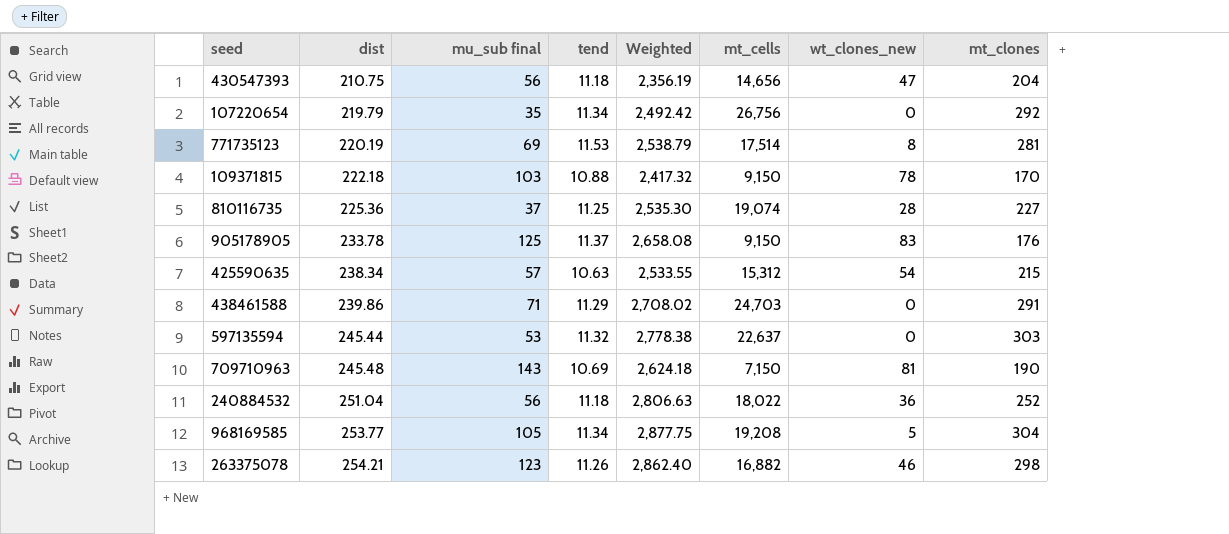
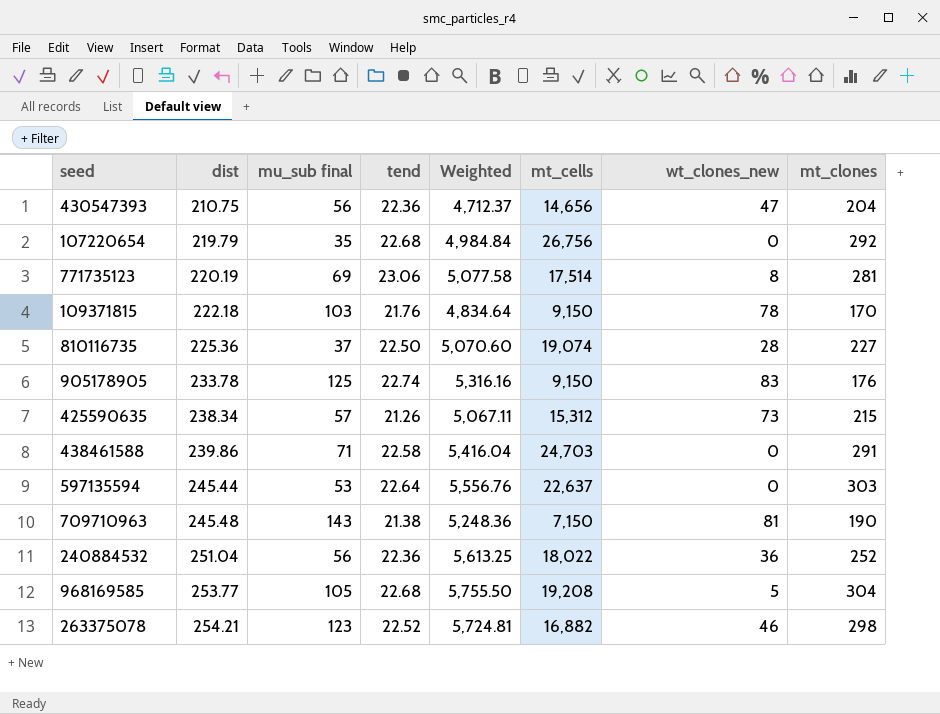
430547393 | tend: 11.18 -> 22.36
430547393 | Weighted: 2,356.19 -> 4,712.37
107220654 | tend: 11.34 -> 22.68
107220654 | Weighted: 2,492.42 -> 4,984.84
771735123 | tend: 11.53 -> 23.06
771735123 | Weighted: 2,538.79 -> 5,077.58
109371815 | tend: 10.88 -> 21.76
109371815 | Weighted: 2,417.32 -> 4,834.64
810116735 | tend: 11.25 -> 22.50
810116735 | Weighted: 2,535.30 -> 5,070.60
905178905 | tend: 11.37 -> 22.74
905178905 | Weighted: 2,658.08 -> 5,316.16
425590635 | tend: 10.63 -> 21.26
425590635 | Weighted: 2,533.55 -> 5,067.11
425590635 | wt_clones_new: 54 -> 73
438461588 | tend: 11.29 -> 22.58
438461588 | Weighted: 2,708.02 -> 5,416.04
597135594 | tend: 11.32 -> 22.64
597135594 | Weighted: 2,778.38 -> 5,556.76
709710963 | tend: 10.69 -> 21.38
709710963 | Weighted: 2,624.18 -> 5,248.36
240884532 | tend: 11.18 -> 22.36
240884532 | Weighted: 2,806.63 -> 5,613.25
968169585 | tend: 11.34 -> 22.68
968169585 | Weighted: 2,877.75 -> 5,755.50
263375078 | tend: 11.26 -> 22.52
263375078 | Weighted: 2,862.40 -> 5,724.81

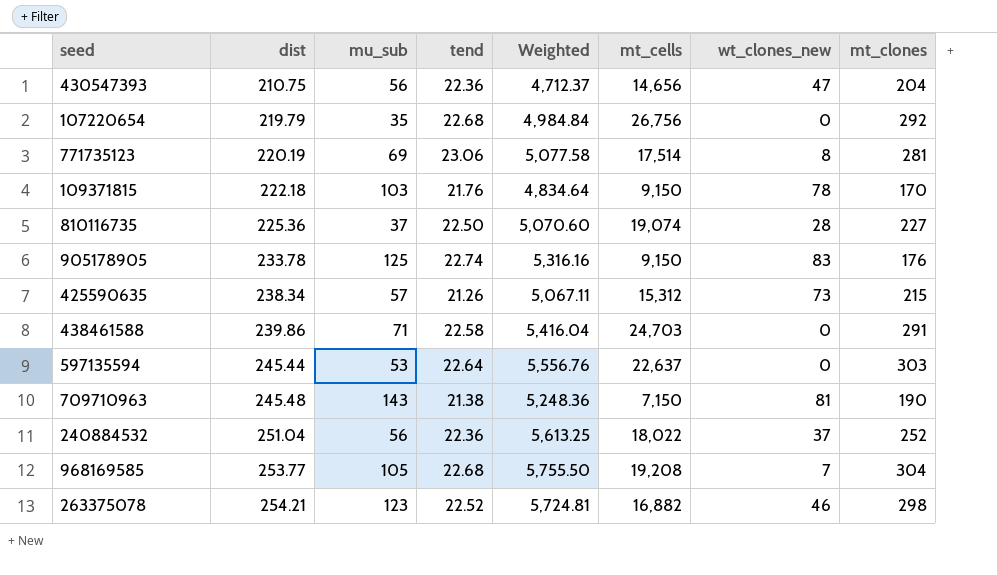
column name: mu_sub final -> mu_sub
240884532 | wt_clones_new: 36 -> 37
968169585 | wt_clones_new: 5 -> 7

